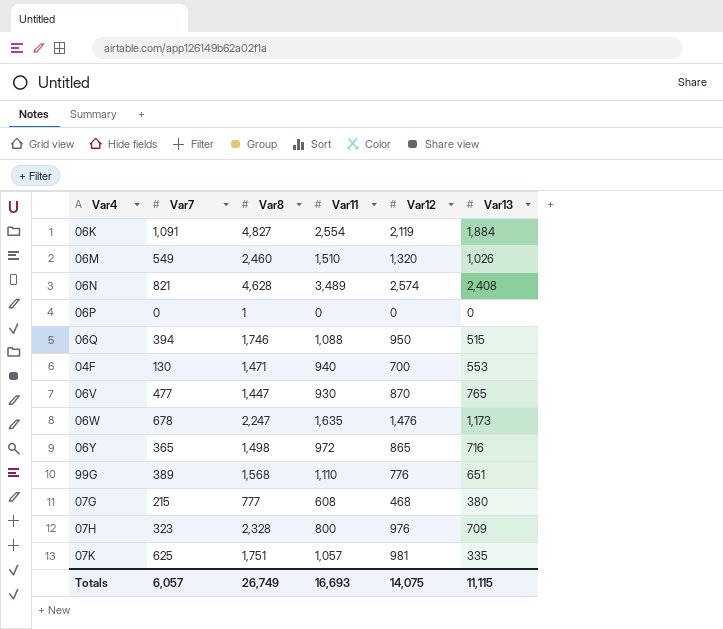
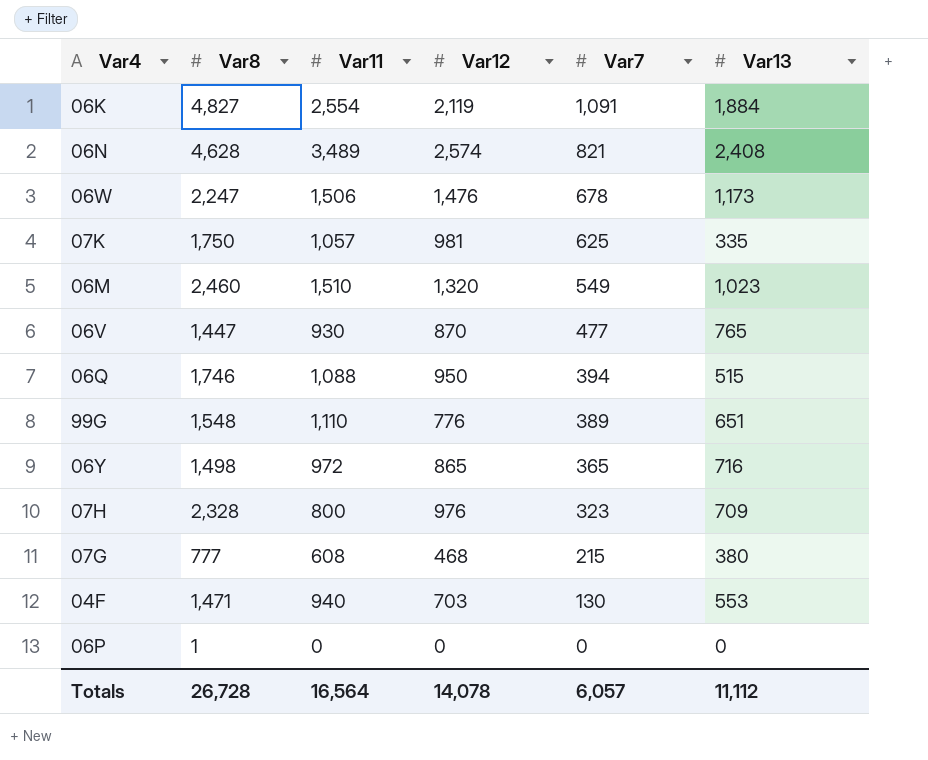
row order: none -> Var7 descending
column Var7 | position: 2 -> 5
06W | Var11: 1,635 -> 1,506
07K | Var8: 1,751 -> 1,750
06M | Var13: 1,026 -> 1,023
99G | Var8: 1,568 -> 1,548
04F | Var12: 700 -> 703
Totals | Var8: 26,749 -> 26,728
Totals | Var11: 16,693 -> 16,564
Totals | Var12: 14,075 -> 14,078
Totals | Var13: 11,115 -> 11,112

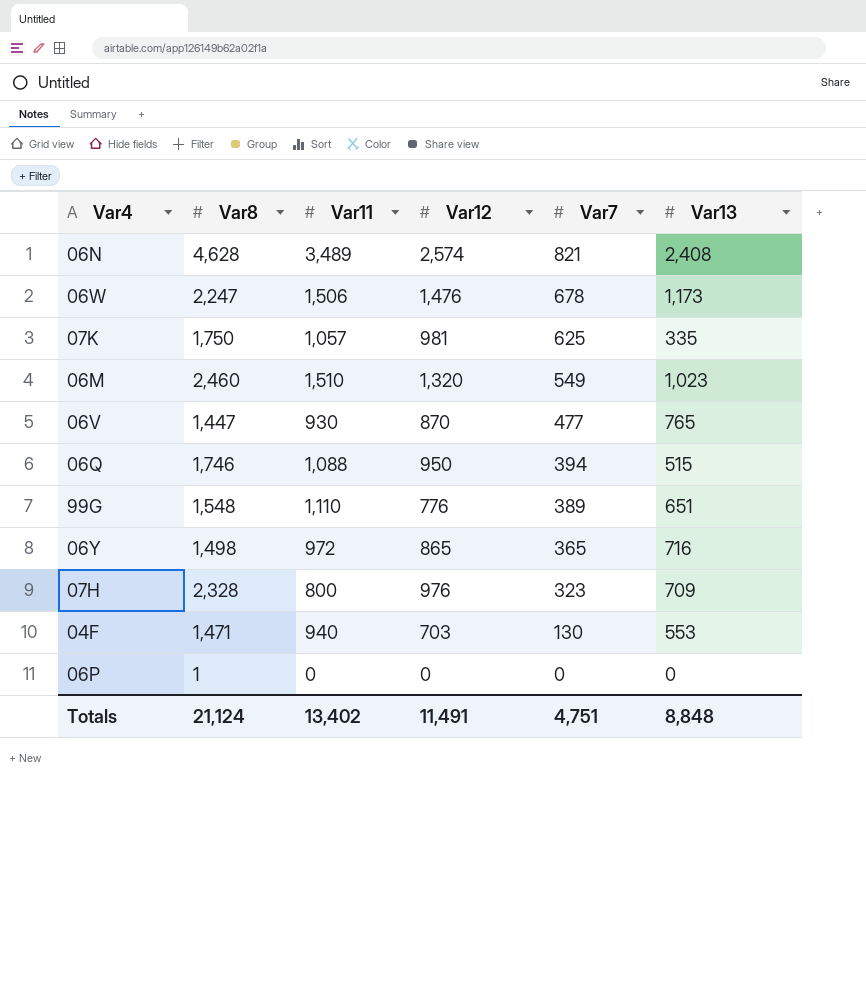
row 06K: 4,827 | 2,554 | 2,119 | 1,091 | 1,884 -> none
row 07G: 777 | 608 | 468 | 215 | 380 -> none
Totals | Var8: 26,728 -> 21,124
Totals | Var11: 16,564 -> 13,402
Totals | Var12: 14,078 -> 11,491
Totals | Var7: 6,057 -> 4,751
Totals | Var13: 11,112 -> 8,848

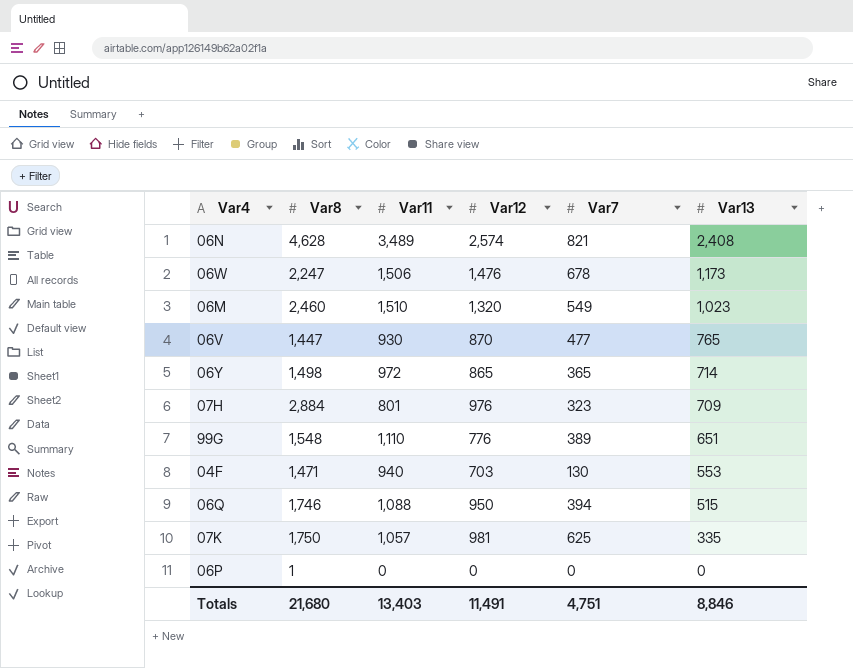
row order: Var7 descending -> Var13 descending
06Y | Var13: 716 -> 714
07H | Var8: 2,328 -> 2,884
07H | Var11: 800 -> 801
Totals | Var8: 21,124 -> 21,680
Totals | Var11: 13,402 -> 13,403
Totals | Var13: 8,848 -> 8,846

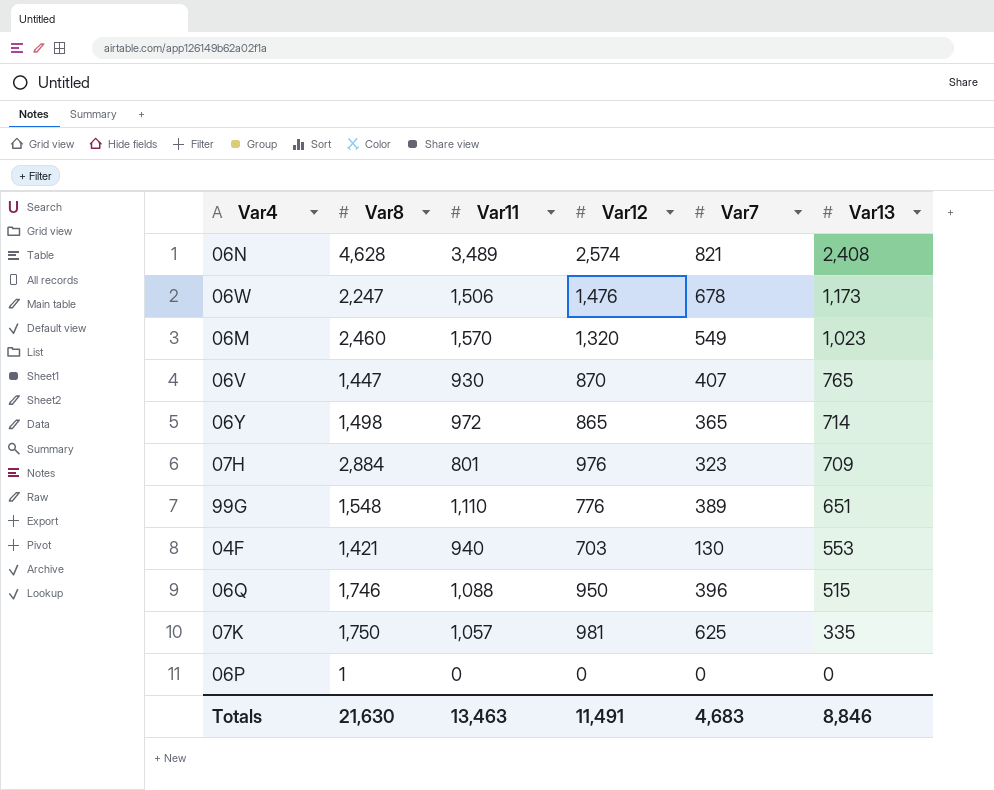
06M | Var11: 1,510 -> 1,570
06V | Var7: 477 -> 407
04F | Var8: 1,471 -> 1,421
06Q | Var7: 394 -> 396
Totals | Var8: 21,680 -> 21,630
Totals | Var11: 13,403 -> 13,463
Totals | Var7: 4,751 -> 4,683

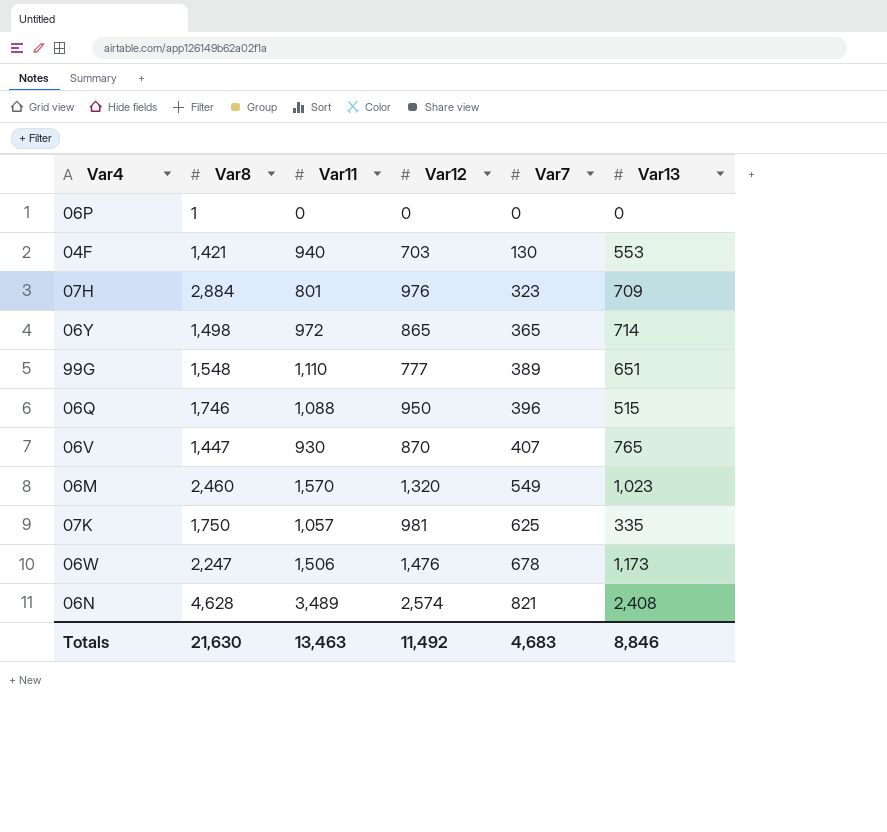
row order: Var13 descending -> Var7 ascending
99G | Var12: 776 -> 777
Totals | Var12: 11,491 -> 11,492

